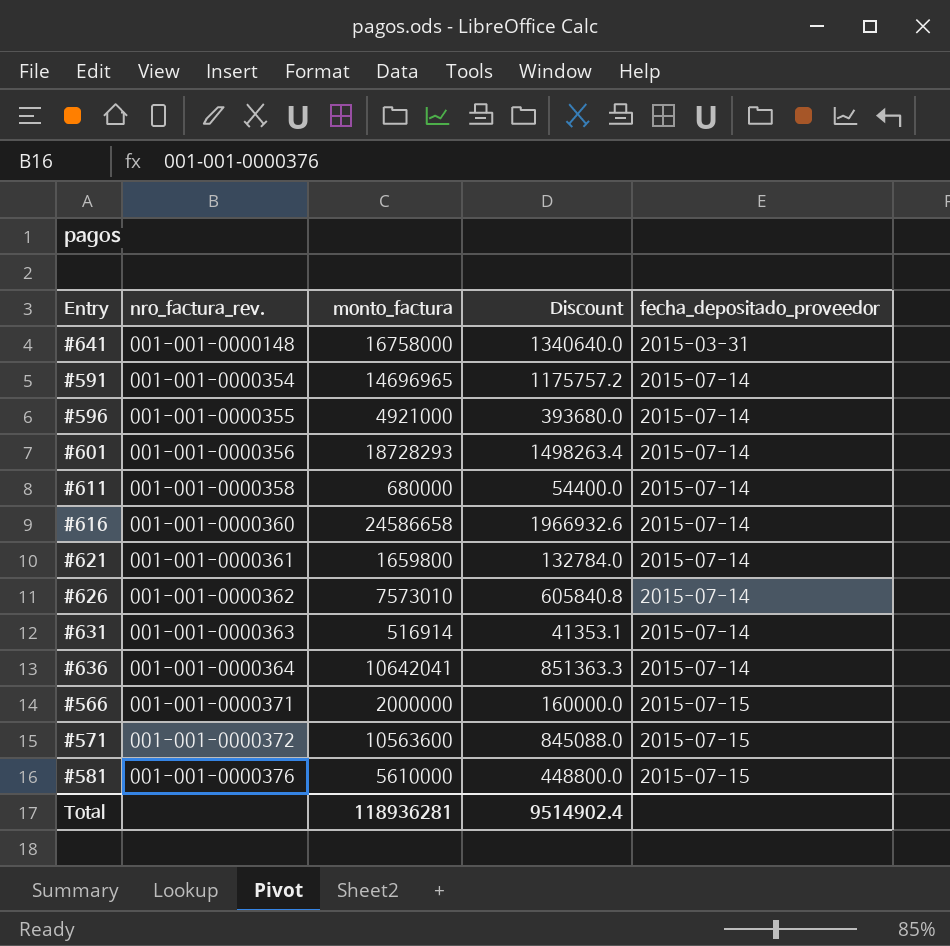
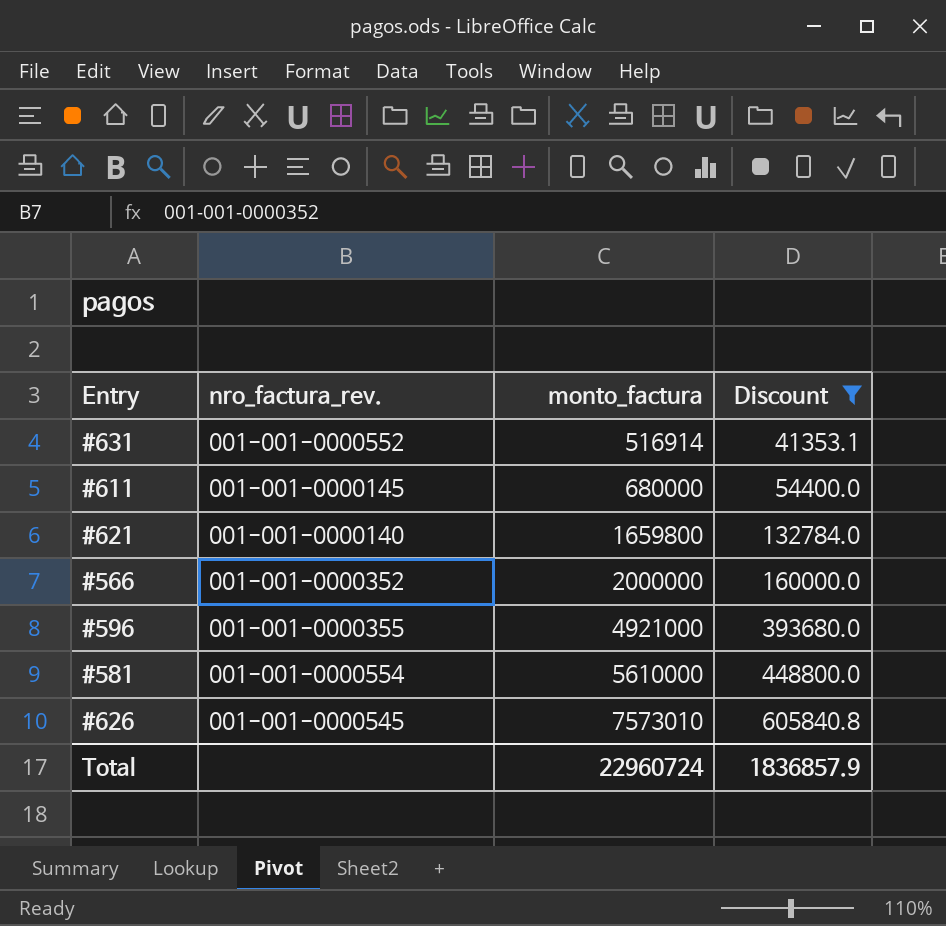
filter: none -> Discount <= 605840.8
row order: nro_factura_rev. ascending -> monto_factura ascending
column fecha_depositado_proveedor | position: 5 -> none
#631 | nro_factura_rev.: 001-001-0000363 -> 001-001-0000552
#611 | nro_factura_rev.: 001-001-0000358 -> 001-001-0000145
#621 | nro_factura_rev.: 001-001-0000361 -> 001-001-0000140
#566 | nro_factura_rev.: 001-001-0000371 -> 001-001-0000352
#581 | nro_factura_rev.: 001-001-0000376 -> 001-001-0000554
#626 | nro_factura_rev.: 001-001-0000362 -> 001-001-0000545
Total | monto_factura: 118936281 -> 22960724
Total | Discount: 9514902.4 -> 1836857.9

